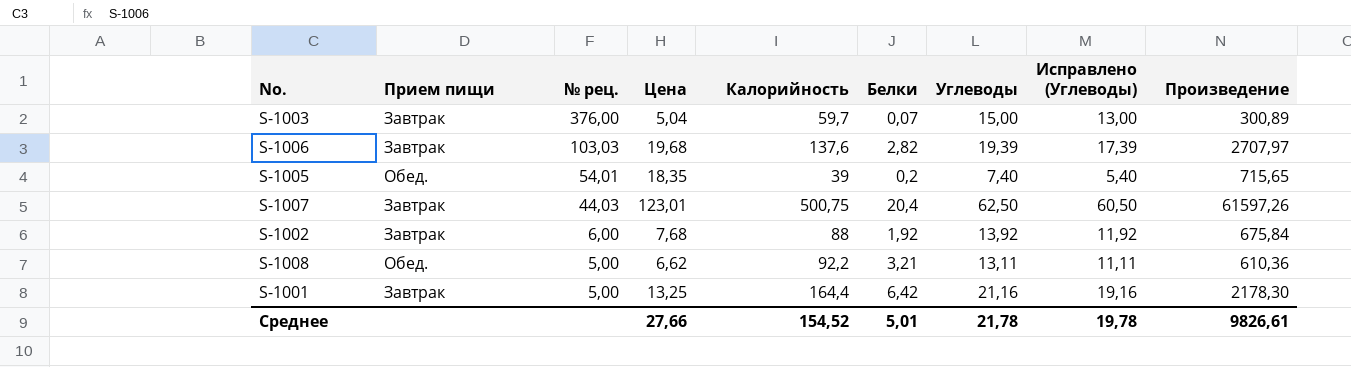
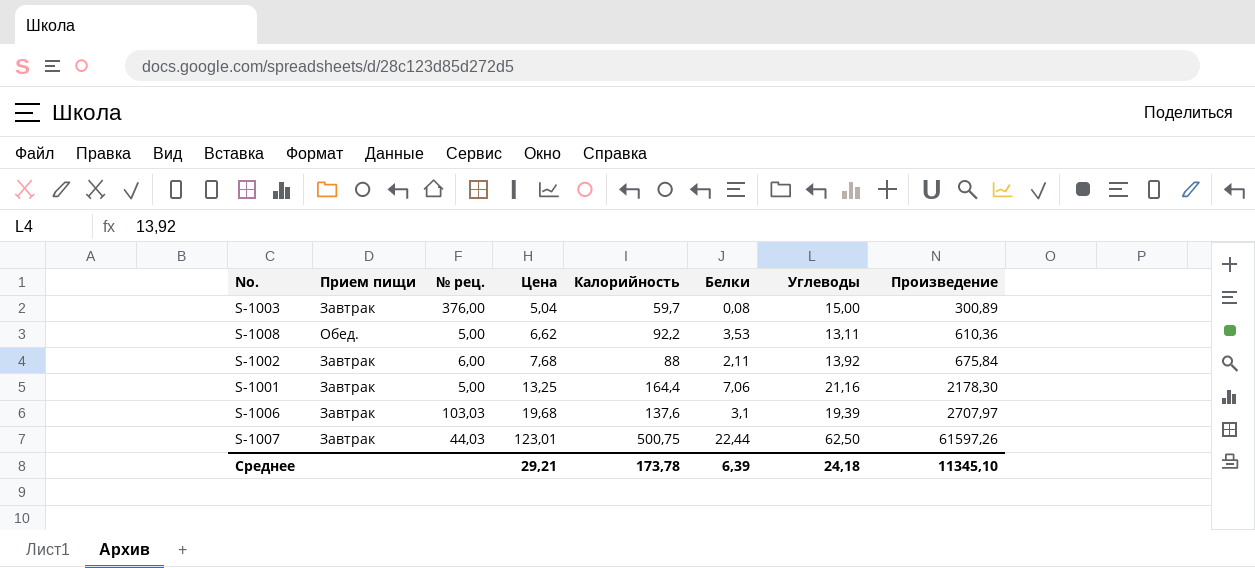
row order: № рец. descending -> Цена ascending
column Исправлено (Углеводы) | formula: [Углеводы] - 2 -> none
row S-1005: Обед. | 54,01 | 18,35 | 39 | 0,2 | 7,40 | 5,40 | 715,65 -> none
S-1003 | Белки: 0,07 -> 0,08
S-1008 | Белки: 3,21 -> 3,53
S-1002 | Белки: 1,92 -> 2,11
S-1001 | Белки: 6,42 -> 7,06
S-1006 | Белки: 2,82 -> 3,1
S-1007 | Белки: 20,4 -> 22,44
Среднее | Цена: 27,66 -> 29,21
Среднее | Калорийность: 154,52 -> 173,78
Среднее | Белки: 5,01 -> 6,39
Среднее | Углеводы: 21,78 -> 24,18
Среднее | Произведение: 9826,61 -> 11345,10

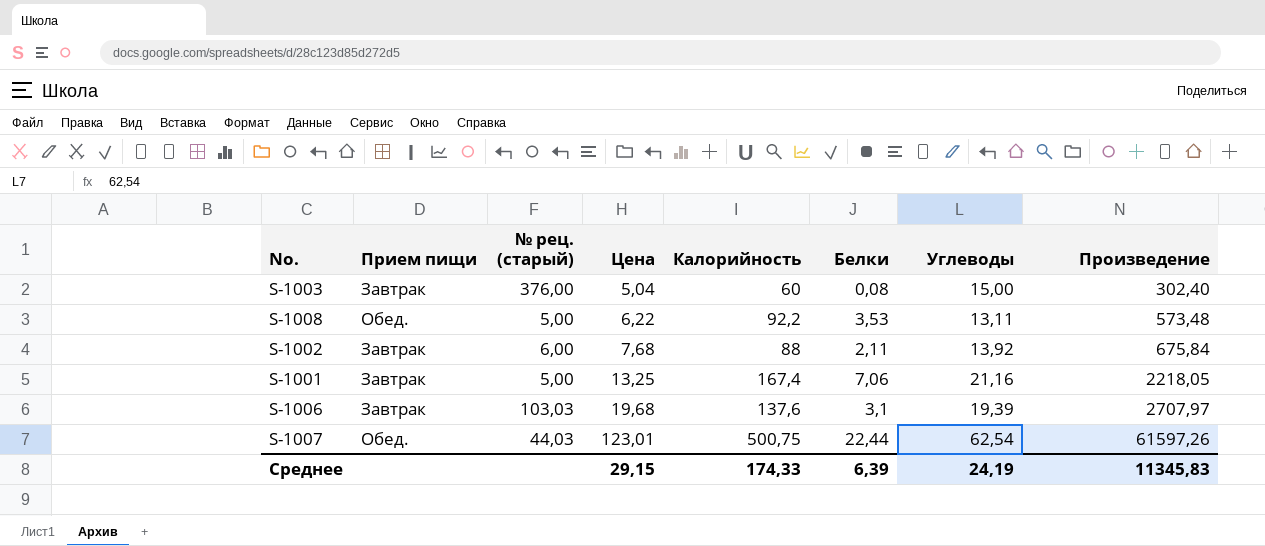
column name: № рец. -> № рец. (старый)
S-1003 | Калорийность: 59,7 -> 60
S-1003 | Произведение: 300,89 -> 302,40
S-1008 | Цена: 6,62 -> 6,22
S-1008 | Произведение: 610,36 -> 573,48
S-1001 | Калорийность: 164,4 -> 167,4
S-1001 | Произведение: 2178,30 -> 2218,05
S-1007 | Прием пищи: Завтрак -> Обед.
S-1007 | Углеводы: 62,50 -> 62,54
Среднее | Цена: 29,21 -> 29,15
Среднее | Калорийность: 173,78 -> 174,33
Среднее | Углеводы: 24,18 -> 24,19
Среднее | Произведение: 11345,10 -> 11345,83

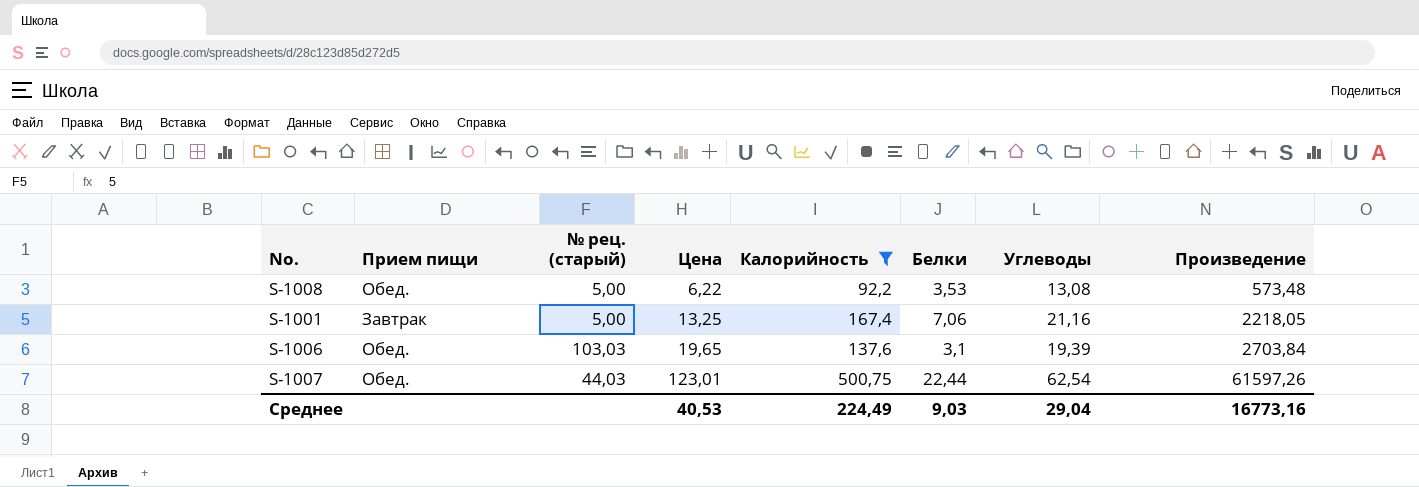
filter: none -> Калорийность >= 92,2
S-1008 | Углеводы: 13,11 -> 13,08
S-1006 | Прием пищи: Завтрак -> Обед.
S-1006 | Цена: 19,68 -> 19,65
S-1006 | Произведение: 2707,97 -> 2703,84
Среднее | Цена: 29,15 -> 40,53
Среднее | Калорийность: 174,33 -> 224,49
Среднее | Белки: 6,39 -> 9,03
Среднее | Углеводы: 24,19 -> 29,04
Среднее | Произведение: 11345,83 -> 16773,16

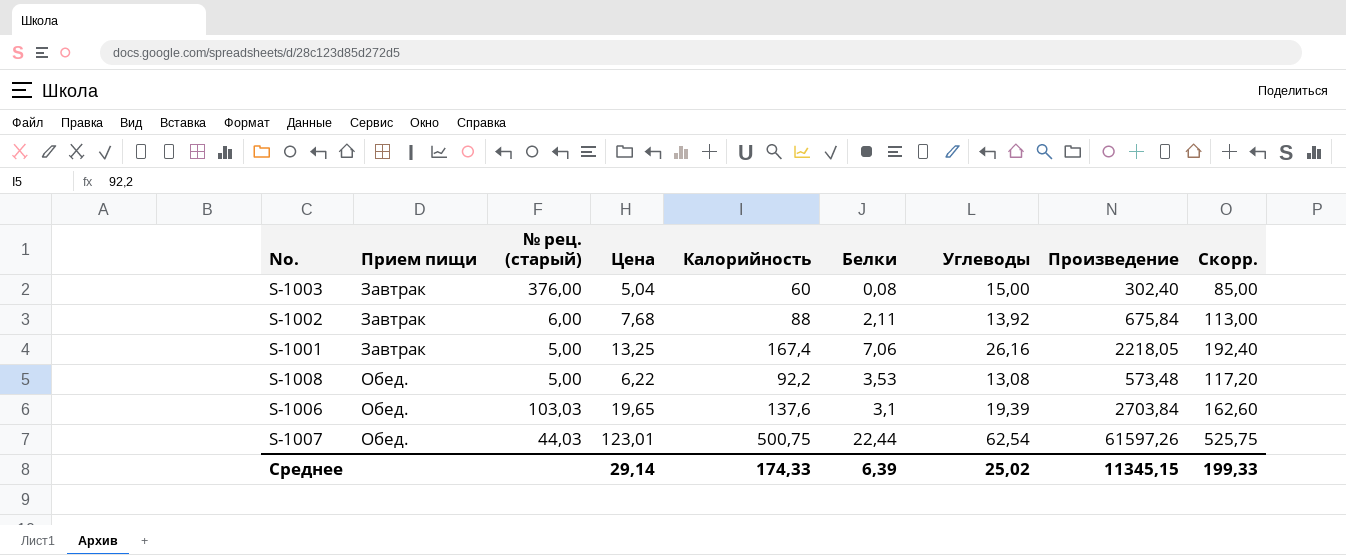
filter: Калорийность >= 92,2 -> none
row order: Цена ascending -> Прием пищи ascending
column Скорр. | formula: none -> [Калорийность] + 25
S-1001 | Углеводы: 21,16 -> 26,16
Среднее | Цена: 40,53 -> 29,14
Среднее | Калорийность: 224,49 -> 174,33
Среднее | Белки: 9,03 -> 6,39
Среднее | Углеводы: 29,04 -> 25,02
Среднее | Произведение: 16773,16 -> 11345,15

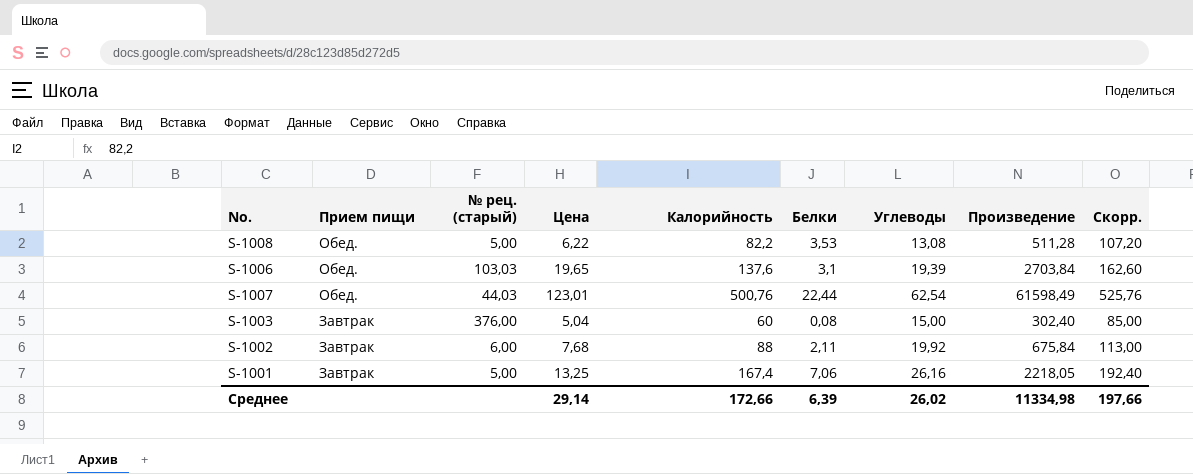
row order: Прием пищи ascending -> Прием пищи descending
S-1008 | Калорийность: 92,2 -> 82,2
S-1008 | Произведение: 573,48 -> 511,28
S-1008 | Скорр.: 117,20 -> 107,20
S-1007 | Калорийность: 500,75 -> 500,76
S-1007 | Произведение: 61597,26 -> 61598,49
S-1007 | Скорр.: 525,75 -> 525,76
S-1002 | Углеводы: 13,92 -> 19,92
Среднее | Калорийность: 174,33 -> 172,66
Среднее | Углеводы: 25,02 -> 26,02
Среднее | Произведение: 11345,15 -> 11334,98
Среднее | Скорр.: 199,33 -> 197,66

